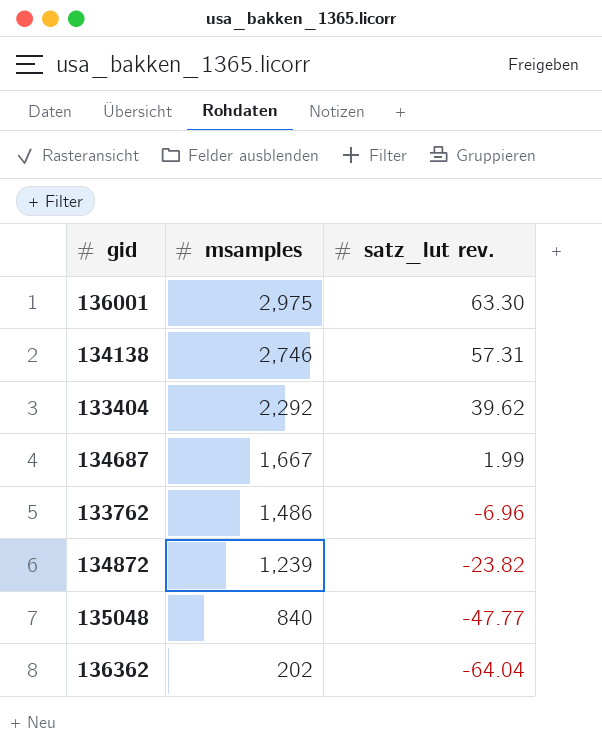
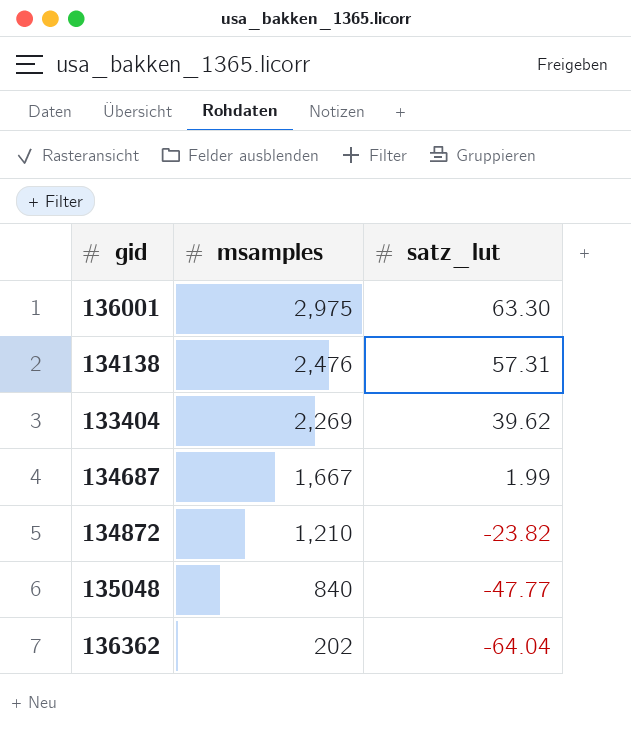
column name: satz_lut rev. -> satz_lut
row 133762: 1,486 | -6.96 -> none
134138 | msamples: 2,746 -> 2,476
133404 | msamples: 2,292 -> 2,269
134872 | msamples: 1,239 -> 1,210

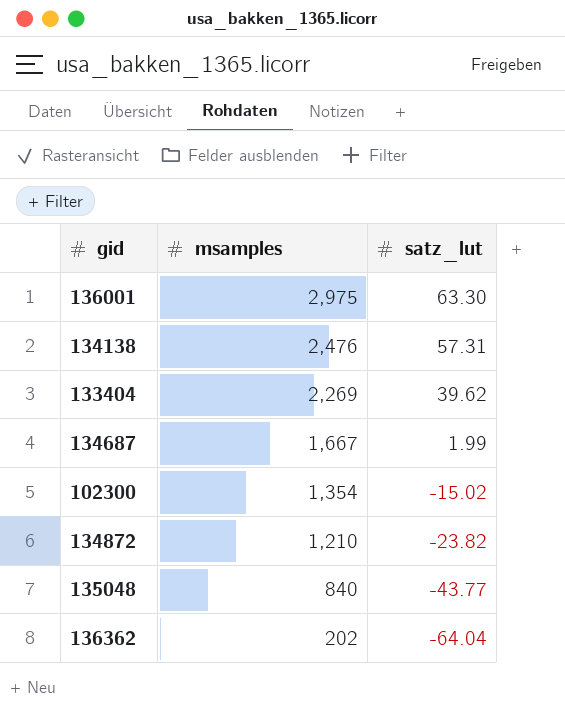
row 102300: none -> 1,354 | -15.02
135048 | satz_lut: -47.77 -> -43.77

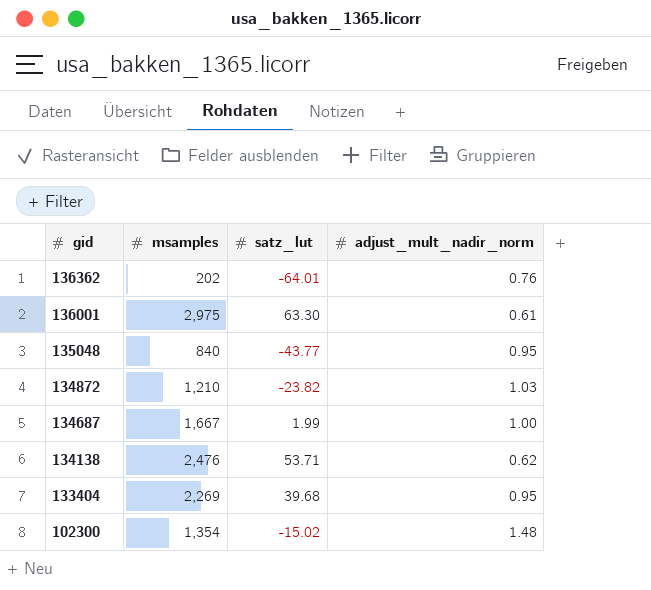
row order: msamples descending -> gid descending
column adjust_mult_nadir_norm | position: none -> 4
136362 | satz_lut: -64.04 -> -64.01
134138 | satz_lut: 57.31 -> 53.71
133404 | satz_lut: 39.62 -> 39.68

